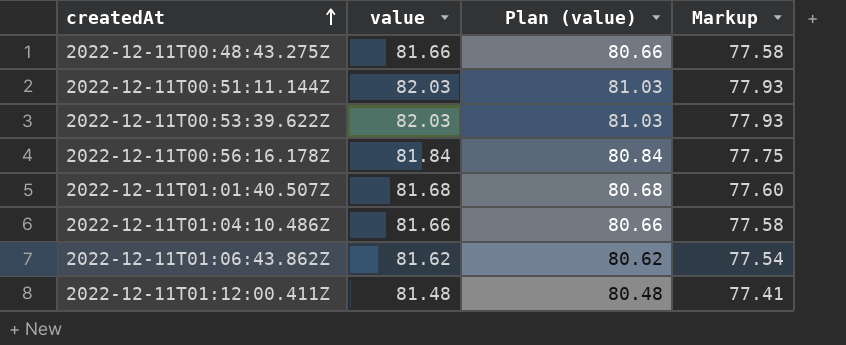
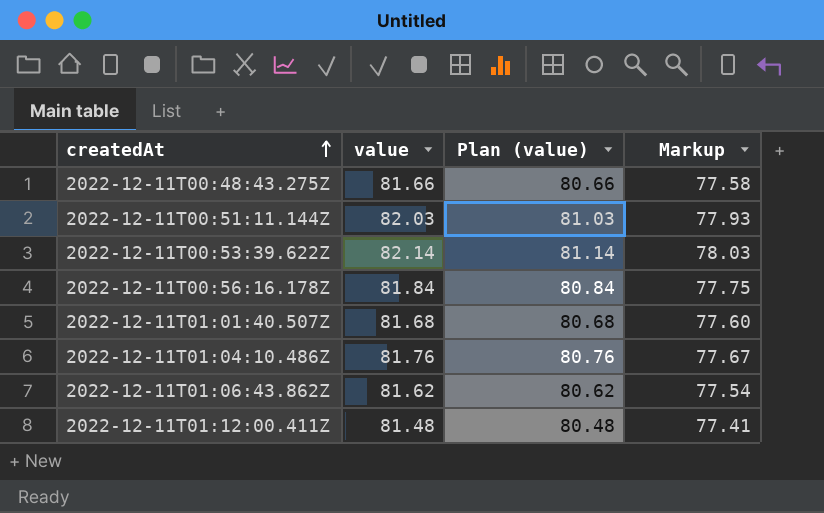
2022-12-11T00:53:39.622Z | value: 82.03 -> 82.14
2022-12-11T00:53:39.622Z | Plan (value): 81.03 -> 81.14
2022-12-11T00:53:39.622Z | Markup: 77.93 -> 78.03
2022-12-11T01:04:10.486Z | value: 81.66 -> 81.76
2022-12-11T01:04:10.486Z | Plan (value): 80.66 -> 80.76
2022-12-11T01:04:10.486Z | Markup: 77.58 -> 77.67

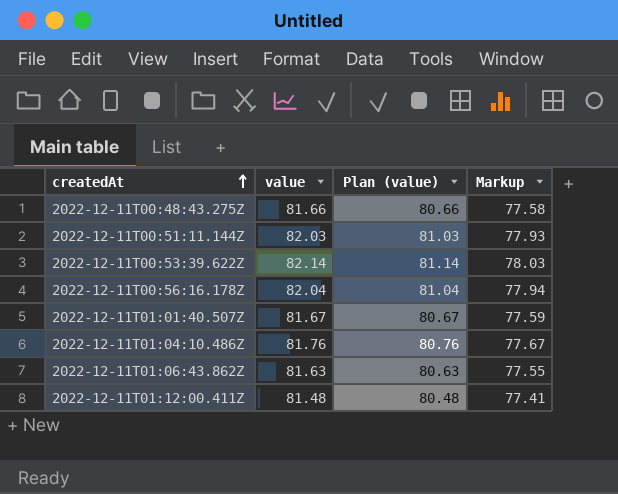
2022-12-11T00:56:16.178Z | value: 81.84 -> 82.04
2022-12-11T00:56:16.178Z | Plan (value): 80.84 -> 81.04
2022-12-11T00:56:16.178Z | Markup: 77.75 -> 77.94
2022-12-11T01:01:40.507Z | value: 81.68 -> 81.67
2022-12-11T01:01:40.507Z | Plan (value): 80.68 -> 80.67
2022-12-11T01:01:40.507Z | Markup: 77.60 -> 77.59
2022-12-11T01:06:43.862Z | value: 81.62 -> 81.63
2022-12-11T01:06:43.862Z | Plan (value): 80.62 -> 80.63
2022-12-11T01:06:43.862Z | Markup: 77.54 -> 77.55

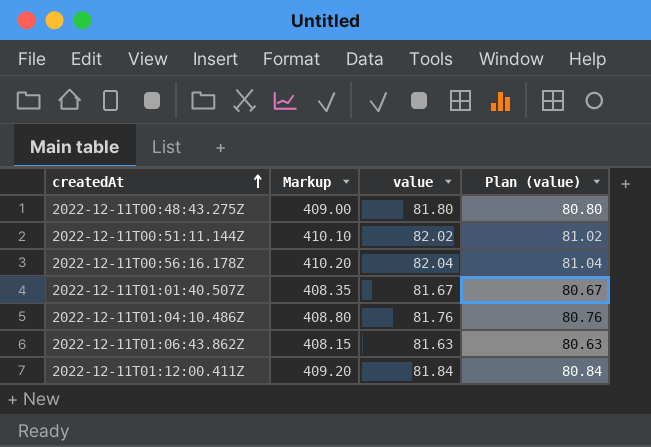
column Markup | formula: [value] * 0.95 -> [value] * 5
column Markup | position: 4 -> 2
row 2022-12-11T00:53:39.622Z: 82.14 | 81.14 | 78.03 -> none
2022-12-11T00:48:43.275Z | value: 81.66 -> 81.80
2022-12-11T00:48:43.275Z | Plan (value): 80.66 -> 80.80
2022-12-11T00:51:11.144Z | value: 82.03 -> 82.02
2022-12-11T00:51:11.144Z | Plan (value): 81.03 -> 81.02
2022-12-11T01:12:00.411Z | value: 81.48 -> 81.84
2022-12-11T01:12:00.411Z | Plan (value): 80.48 -> 80.84

